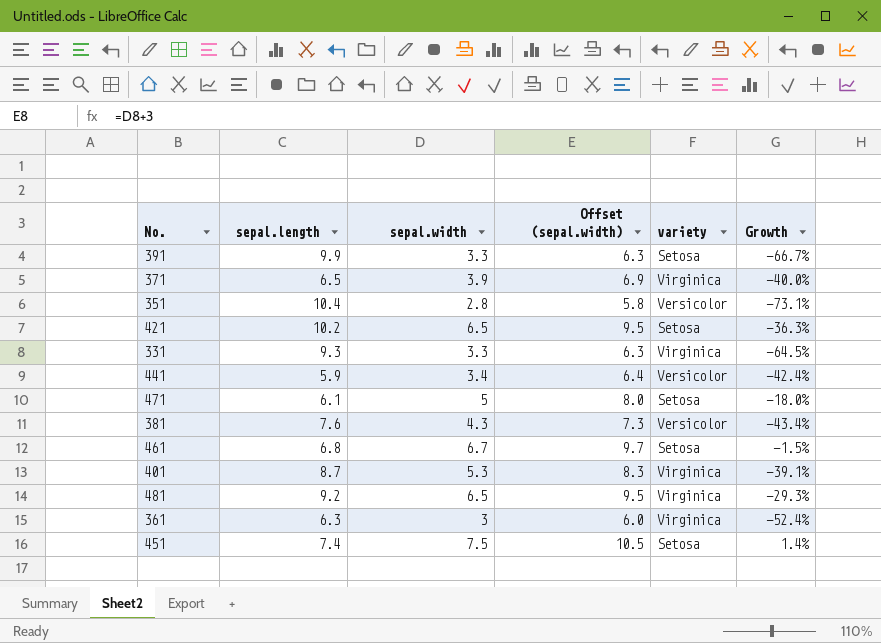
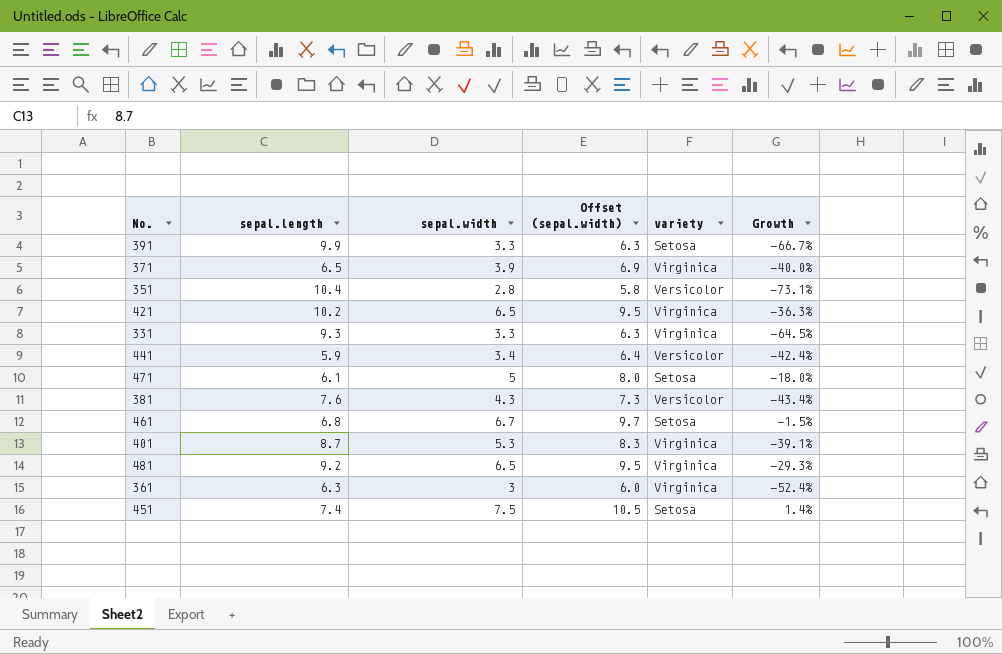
421 | variety: Setosa -> Virginica

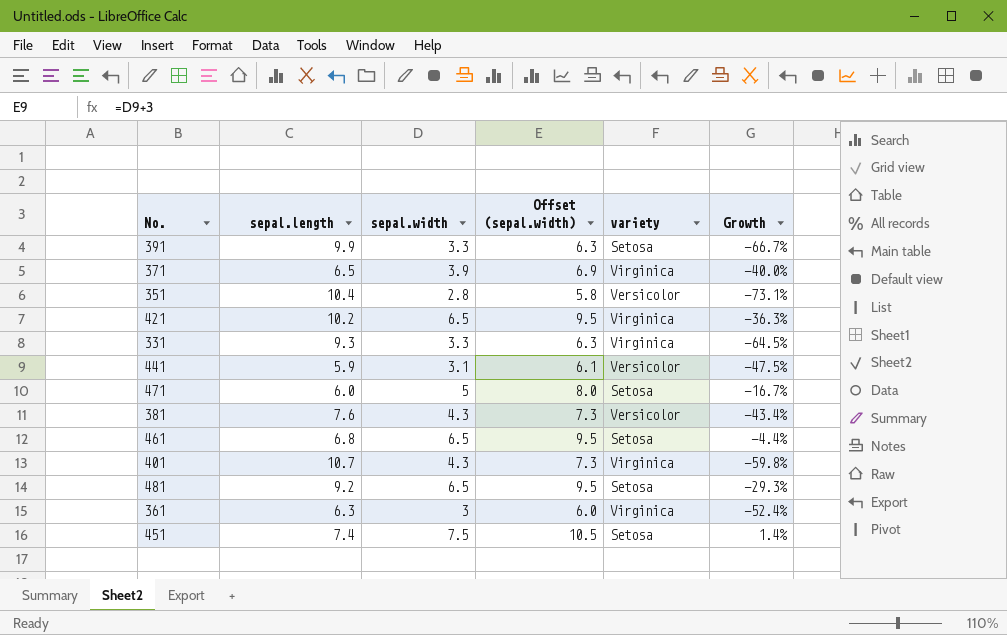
441 | sepal.width: 3.4 -> 3.1
441 | Offset (sepal.width): 6.4 -> 6.1
441 | Growth: -42.4% -> -47.5%
471 | sepal.length: 6.1 -> 6.0
471 | Growth: -18.0% -> -16.7%
461 | sepal.width: 6.7 -> 6.5
461 | Offset (sepal.width): 9.7 -> 9.5
461 | Growth: -1.5% -> -4.4%
401 | sepal.length: 8.7 -> 10.7
401 | sepal.width: 5.3 -> 4.3
401 | Offset (sepal.width): 8.3 -> 7.3
401 | Growth: -39.1% -> -59.8%
481 | variety: Virginica -> Setosa

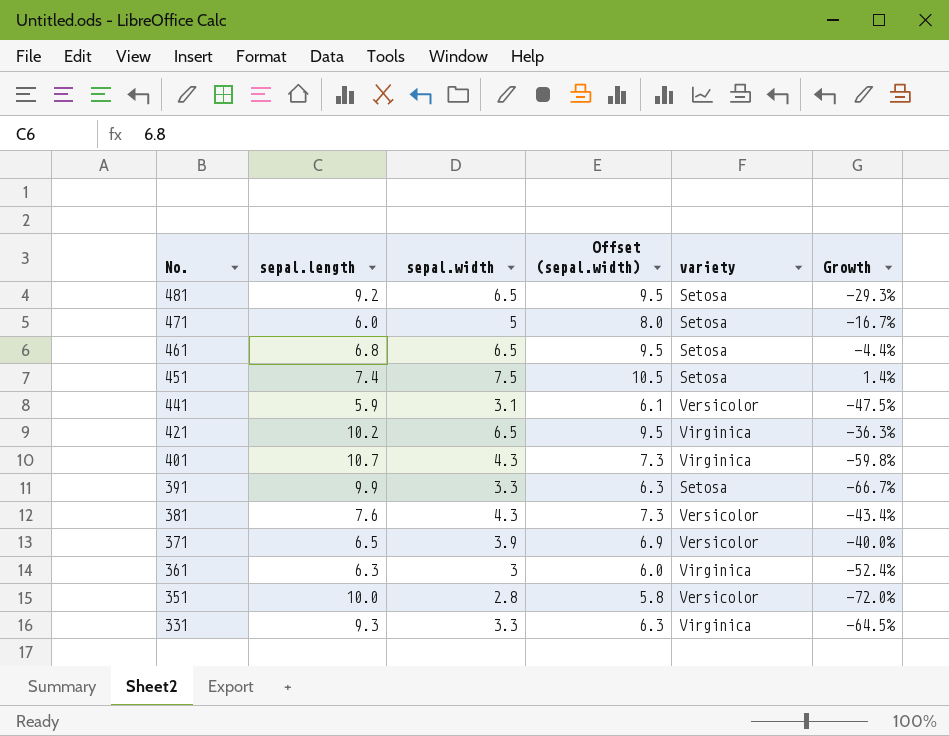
row order: none -> No. descending
371 | variety: Virginica -> Versicolor
351 | sepal.length: 10.4 -> 10.0
351 | Growth: -73.1% -> -72.0%

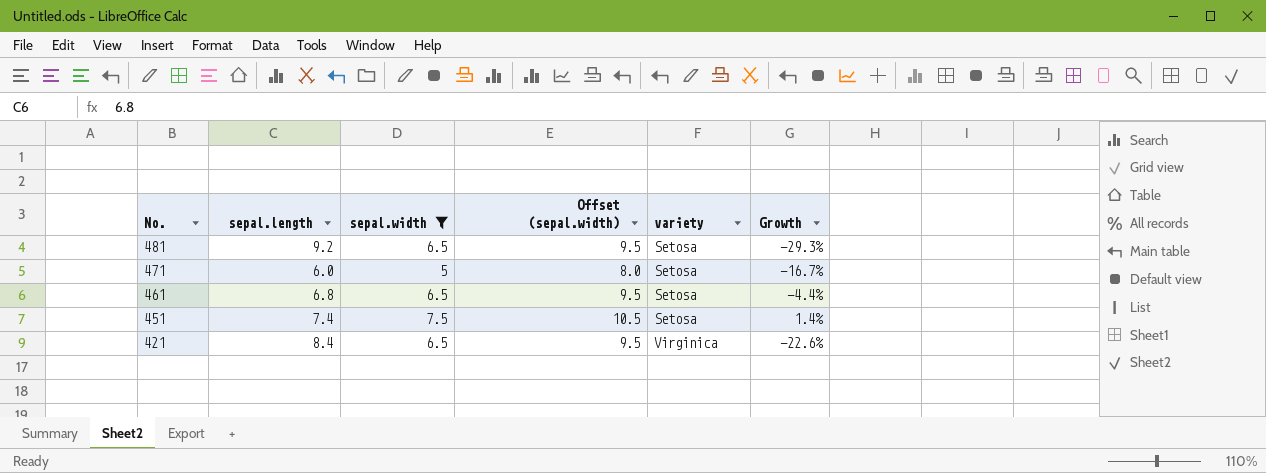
filter: none -> sepal.width >= 5
421 | sepal.length: 10.2 -> 8.4
421 | Growth: -36.3% -> -22.6%

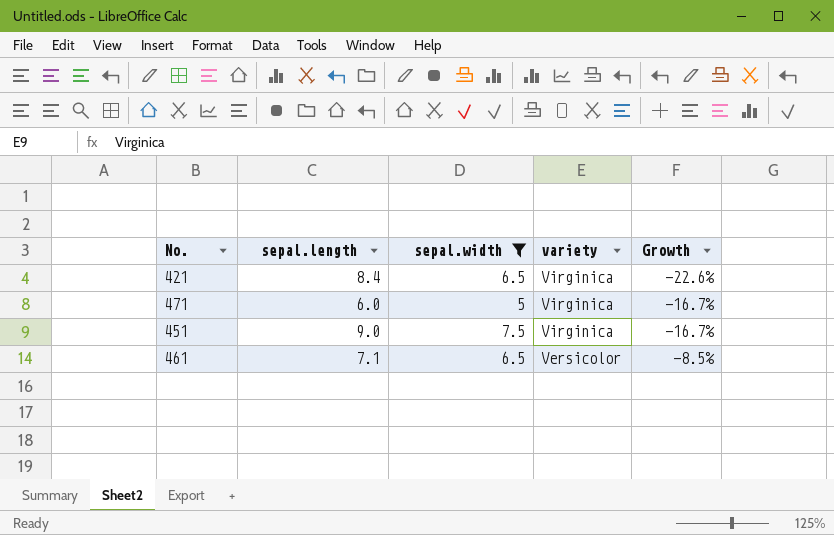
row order: No. descending -> variety descending
column Offset (sepal.width) | formula: [sepal.width] + 3 -> none
row 481: 9.2 | 6.5 | 9.5 | Setosa | -29.3% -> none
471 | variety: Setosa -> Virginica
451 | sepal.length: 7.4 -> 9.0
451 | variety: Setosa -> Virginica
451 | Growth: 1.4% -> -16.7%
461 | sepal.length: 6.8 -> 7.1
461 | variety: Setosa -> Versicolor
461 | Growth: -4.4% -> -8.5%

